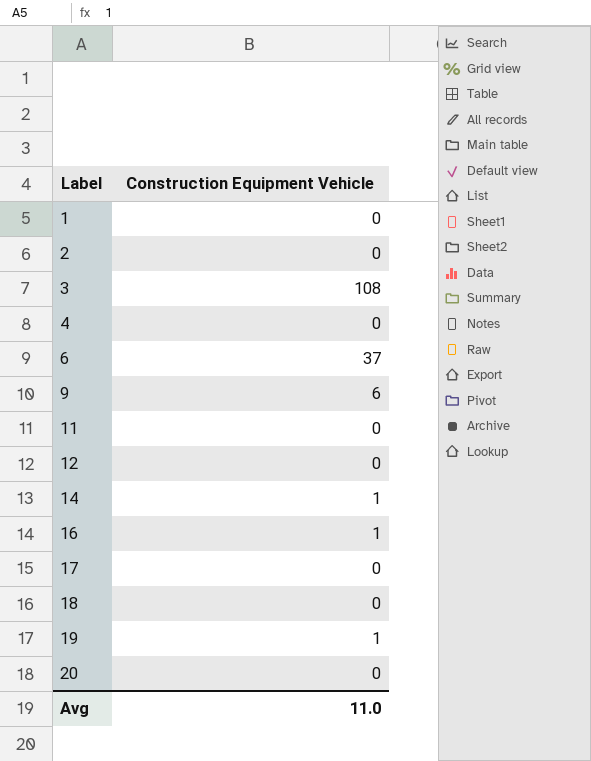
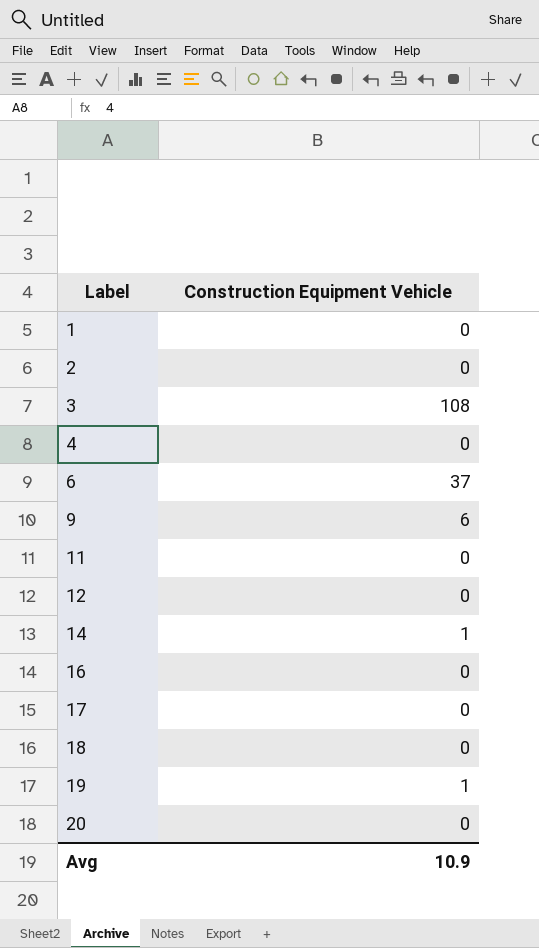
16 | Construction Equipment Vehicle: 1 -> 0
Avg | Construction Equipment Vehicle: 11.0 -> 10.9

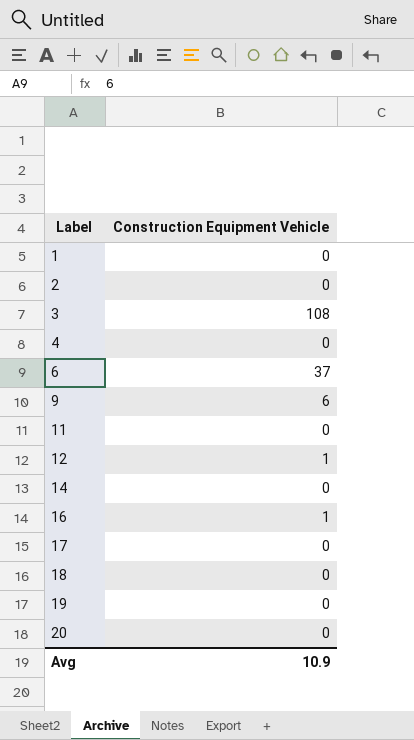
12 | Construction Equipment Vehicle: 0 -> 1
14 | Construction Equipment Vehicle: 1 -> 0
16 | Construction Equipment Vehicle: 0 -> 1
19 | Construction Equipment Vehicle: 1 -> 0

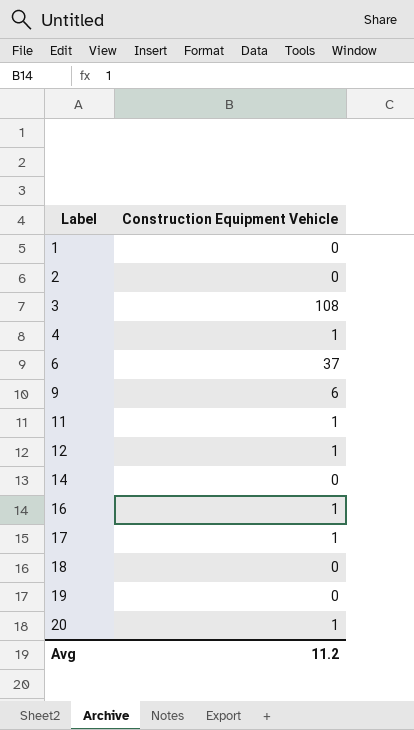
4 | Construction Equipment Vehicle: 0 -> 1
11 | Construction Equipment Vehicle: 0 -> 1
17 | Construction Equipment Vehicle: 0 -> 1
20 | Construction Equipment Vehicle: 0 -> 1
Avg | Construction Equipment Vehicle: 10.9 -> 11.2

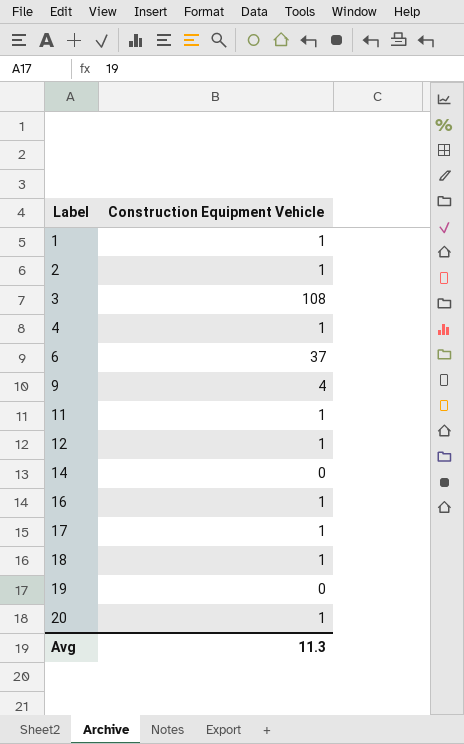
1 | Construction Equipment Vehicle: 0 -> 1
2 | Construction Equipment Vehicle: 0 -> 1
9 | Construction Equipment Vehicle: 6 -> 4
18 | Construction Equipment Vehicle: 0 -> 1
Avg | Construction Equipment Vehicle: 11.2 -> 11.3

